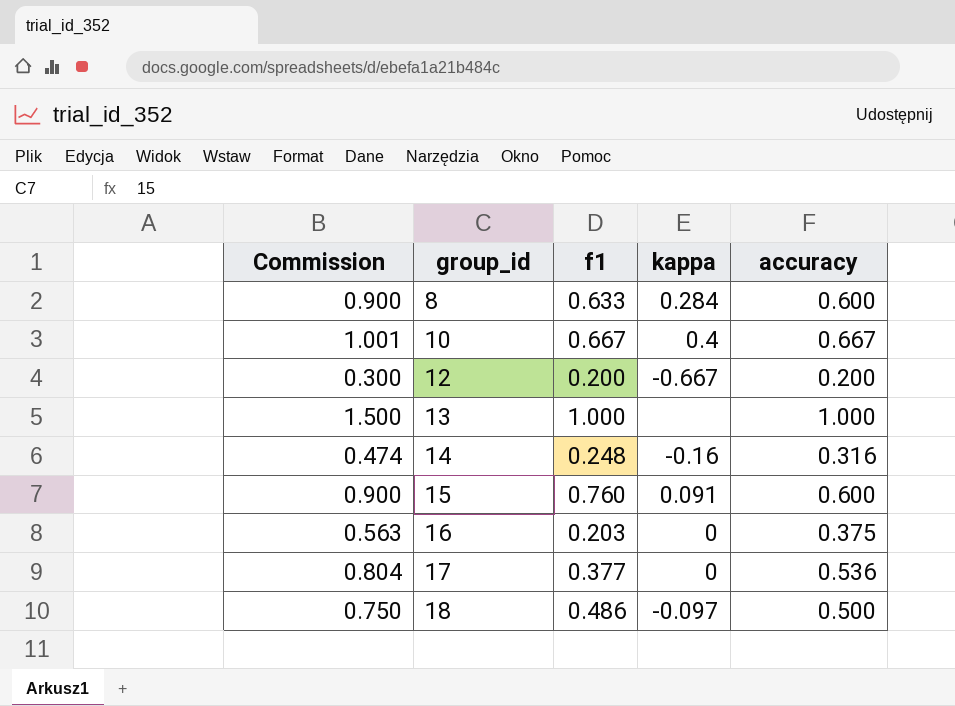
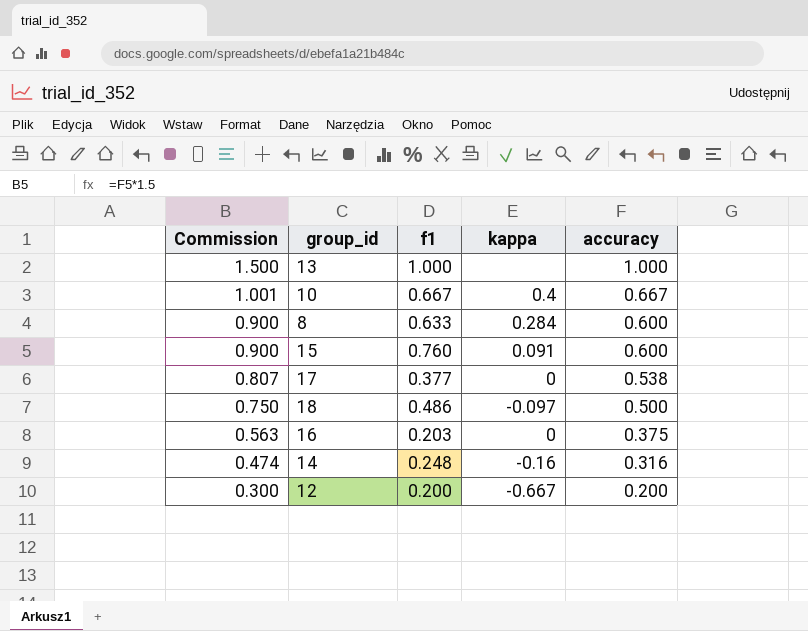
row order: group_id ascending -> Commission descending
17 | Commission: 0.804 -> 0.807
17 | accuracy: 0.536 -> 0.538

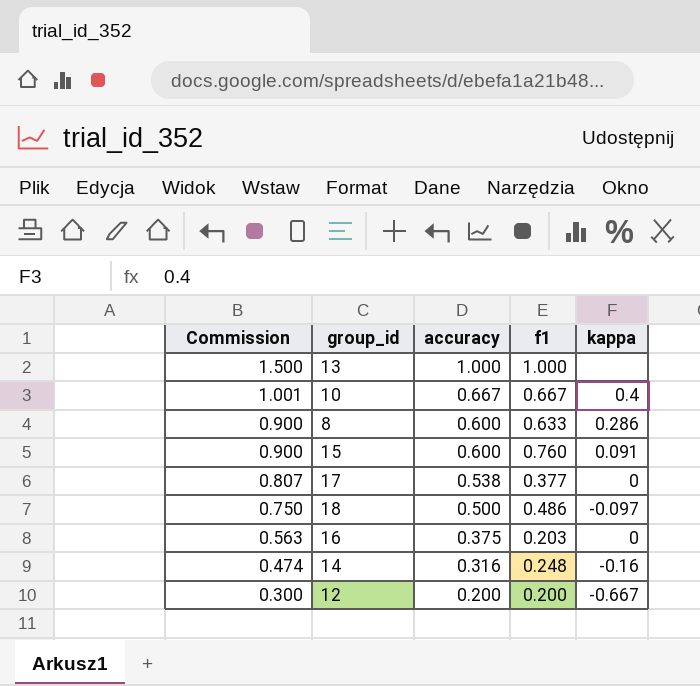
column accuracy | position: 5 -> 3
8 | kappa: 0.284 -> 0.286

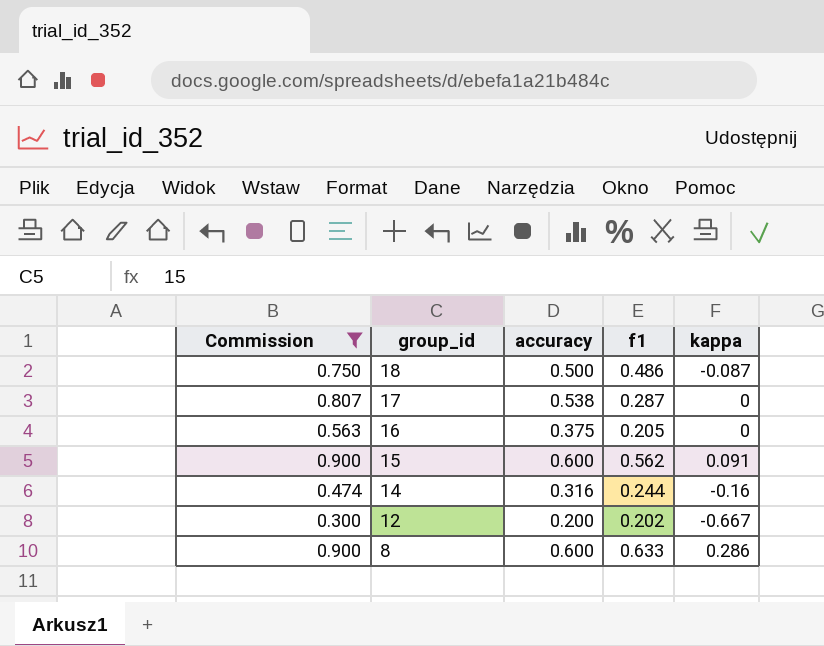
filter: none -> Commission <= 0.900
row order: Commission descending -> group_id descending
18 | kappa: -0.097 -> -0.087
17 | f1: 0.377 -> 0.287
16 | f1: 0.203 -> 0.205
15 | f1: 0.760 -> 0.562
14 | f1: 0.248 -> 0.244
12 | f1: 0.200 -> 0.202

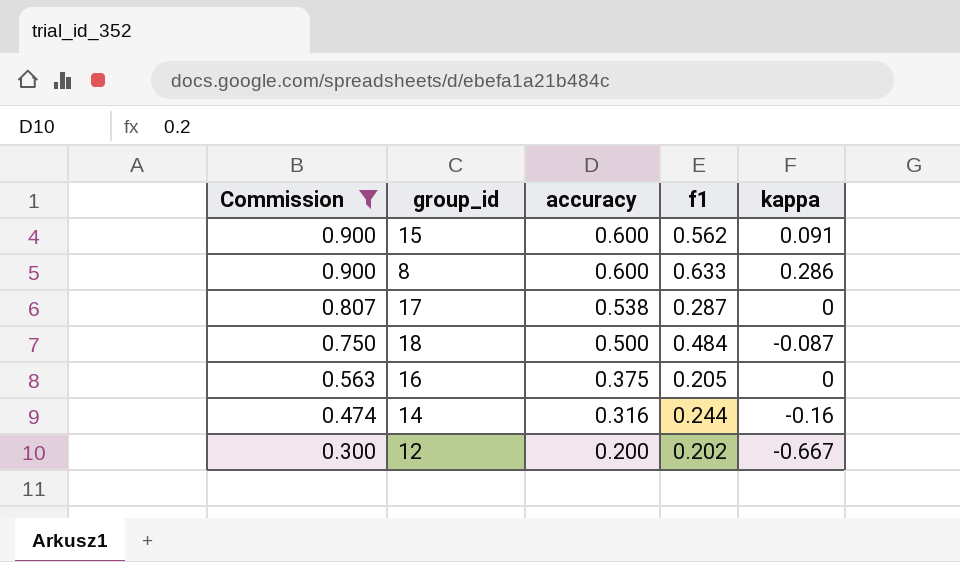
row order: group_id descending -> Commission descending
18 | f1: 0.486 -> 0.484

